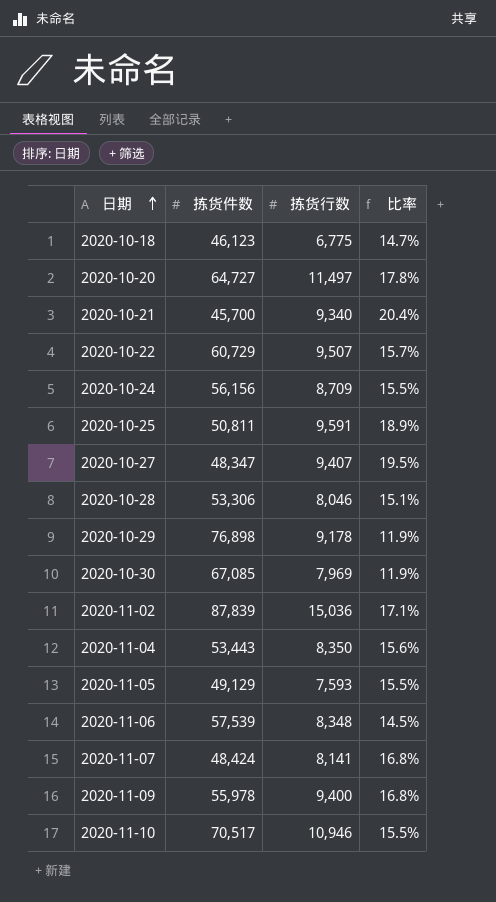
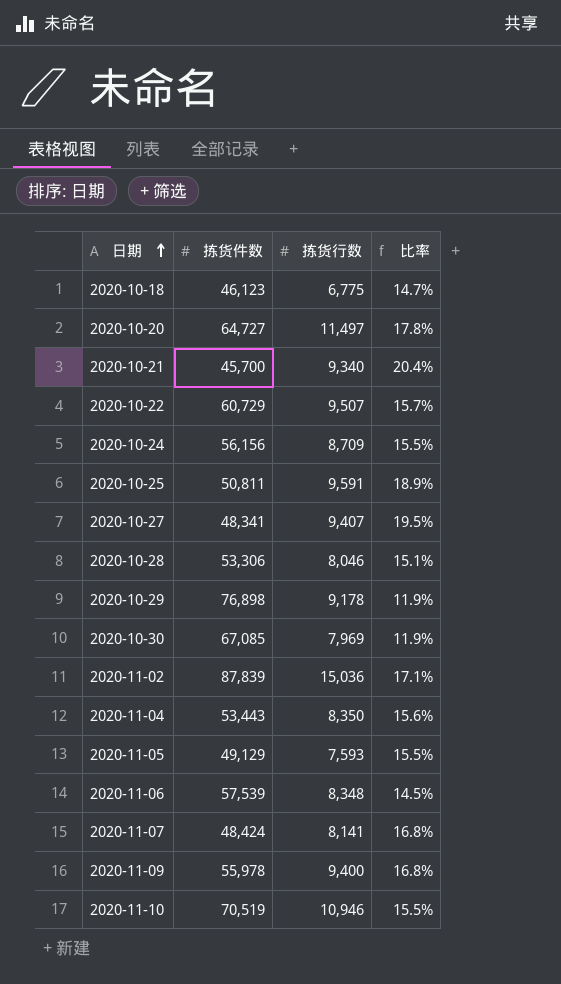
2020-10-27 | 拣货件数: 48,347 -> 48,341
2020-11-10 | 拣货件数: 70,517 -> 70,519

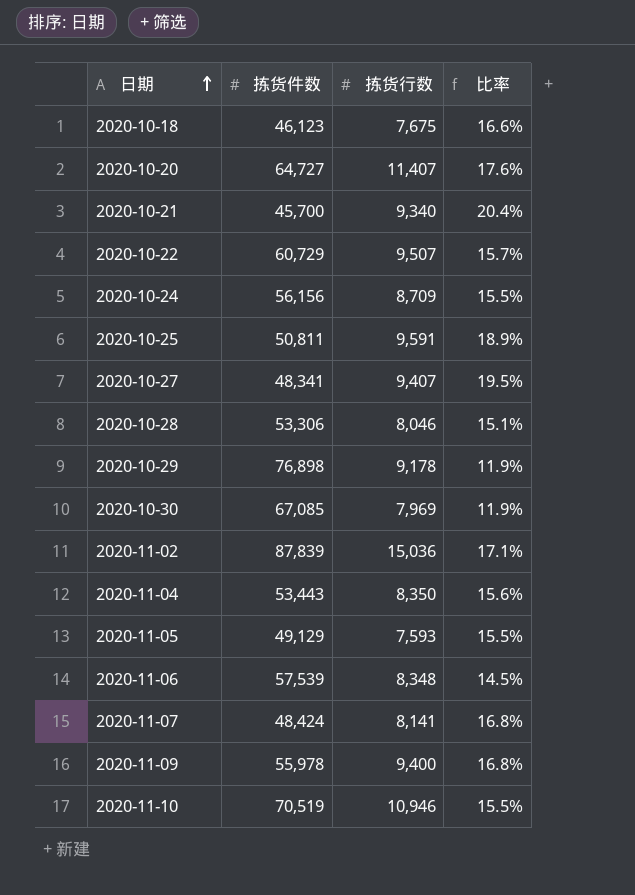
2020-10-18 | 拣货行数: 6,775 -> 7,675
2020-10-18 | 比率: 14.7% -> 16.6%
2020-10-20 | 拣货行数: 11,497 -> 11,407
2020-10-20 | 比率: 17.8% -> 17.6%

